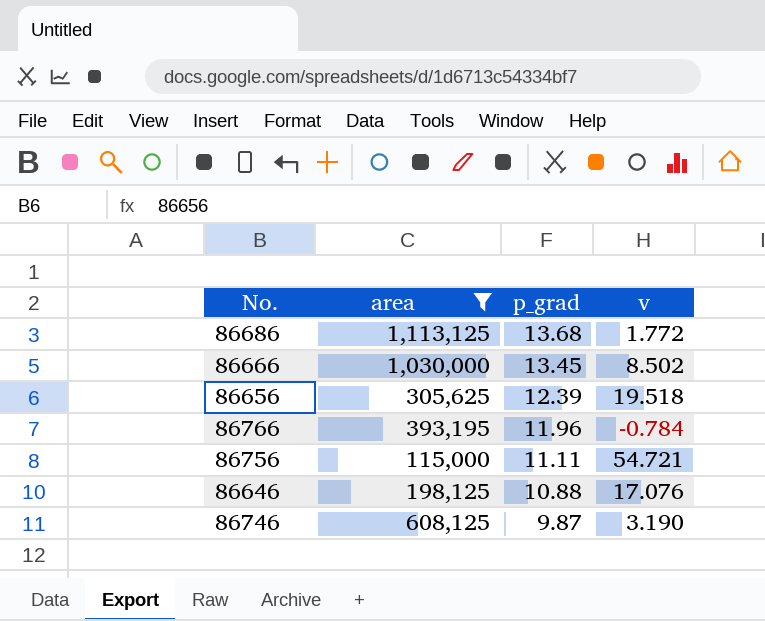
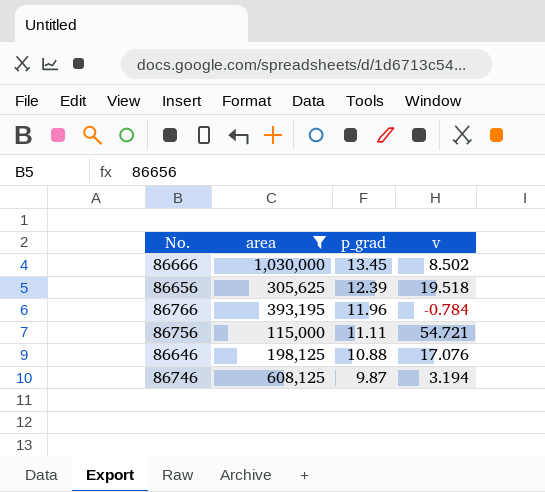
row 86686: 1,113,125 | 13.68 | 1.772 -> none
86746 | v: 3.190 -> 3.194

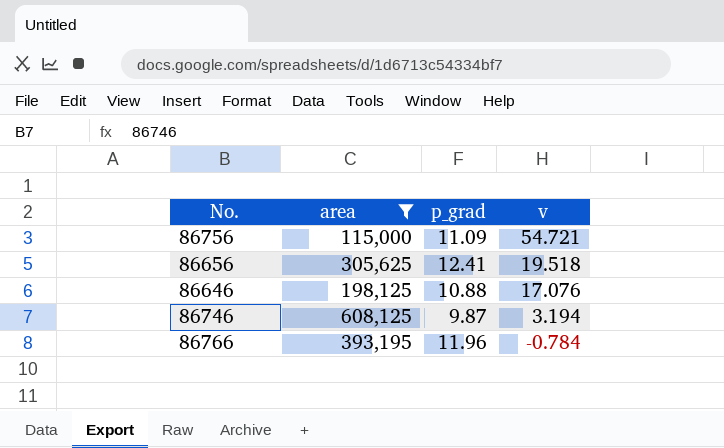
row order: p_grad descending -> v descending
row 86666: 1,030,000 | 13.45 | 8.502 -> none
86756 | p_grad: 11.11 -> 11.09
86656 | p_grad: 12.39 -> 12.41

